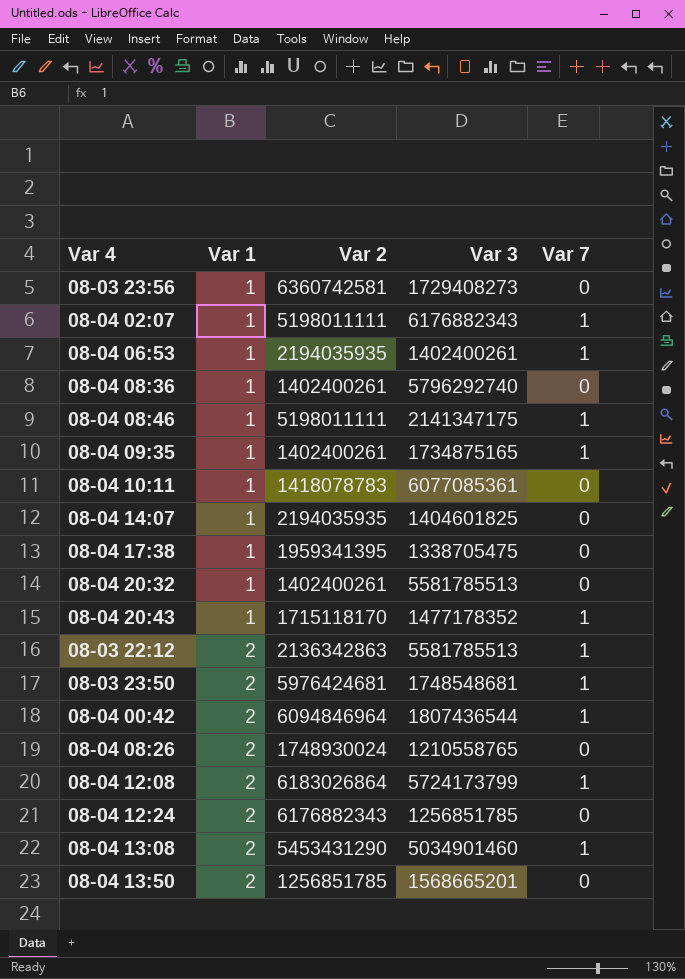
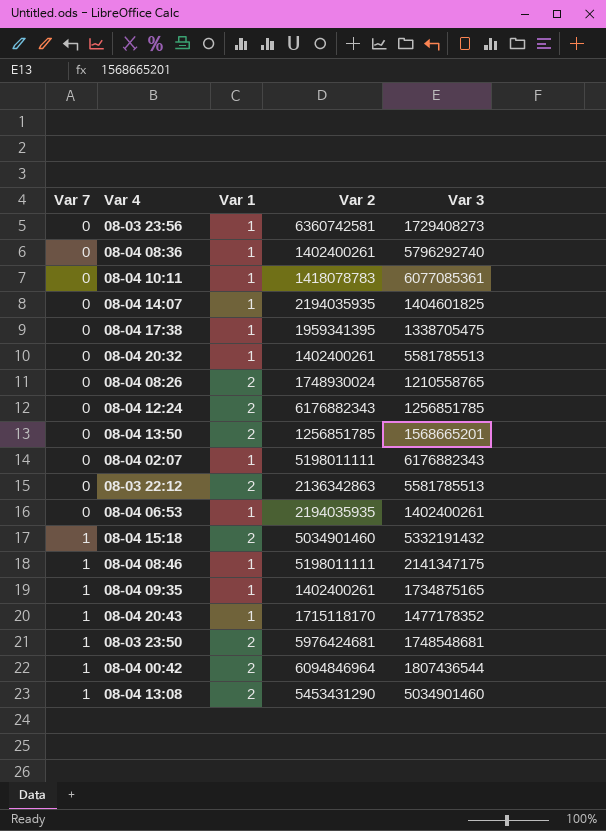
row order: Var 1 ascending -> Var 7 ascending
column Var 7 | position: 5 -> 1
row 08-04 12:08: 2 | 6183026864 | 5724173799 | 1 -> none
08-04 02:07 | Var 7: 1 -> 0
08-03 22:12 | Var 7: 1 -> 0
08-04 06:53 | Var 7: 1 -> 0
row 08-04 15:18: none -> 1 | 2 | 5034901460 | 5332191432

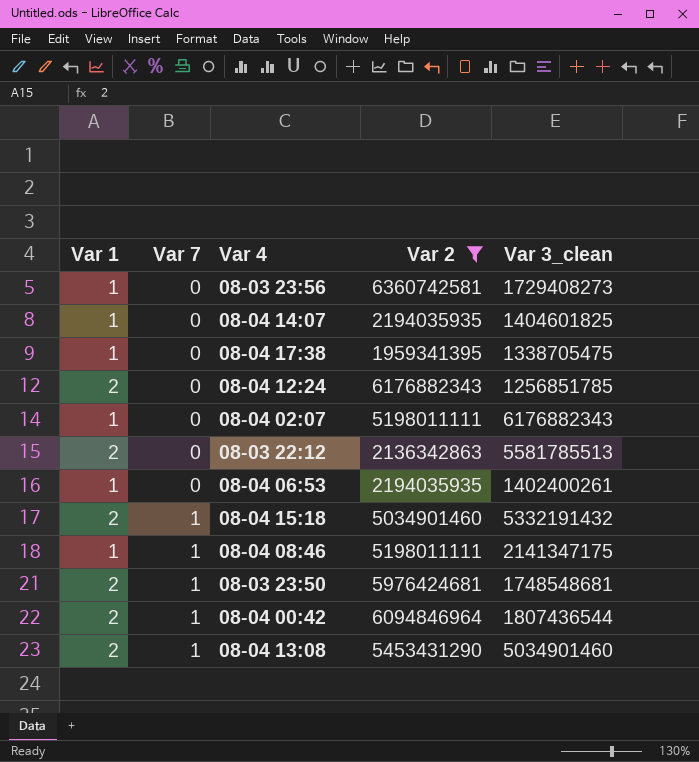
filter: none -> Var 2 >= 1959341395
column Var 1 | position: 3 -> 1
column name: Var 3 -> Var 3_clean

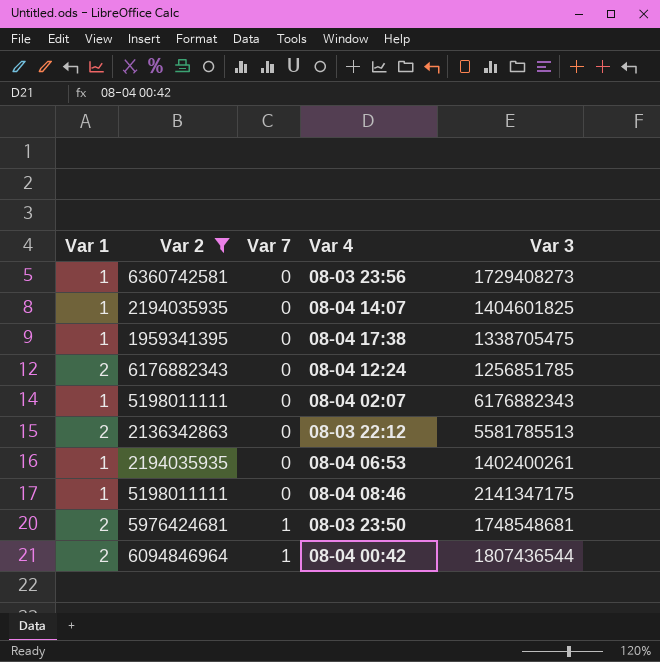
column Var 2 | position: 4 -> 2
column name: Var 3_clean -> Var 3
row 08-04 15:18: 2 | 1 | 5034901460 | 5332191432 -> none
row 08-04 13:08: 2 | 1 | 5453431290 | 5034901460 -> none
08-04 08:46 | Var 7: 1 -> 0

